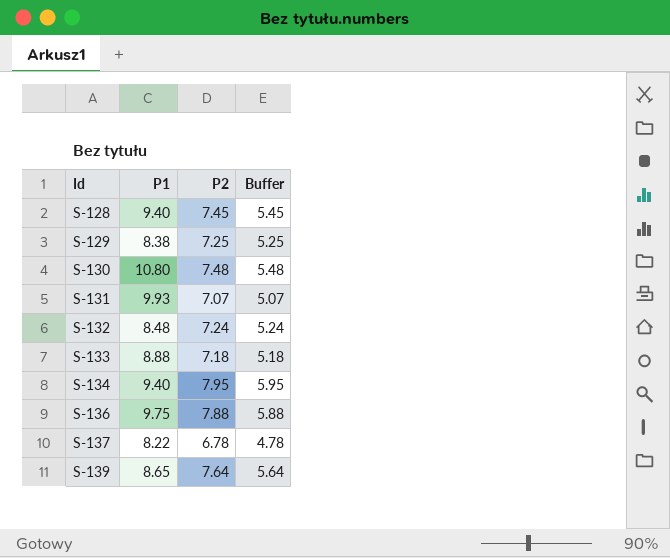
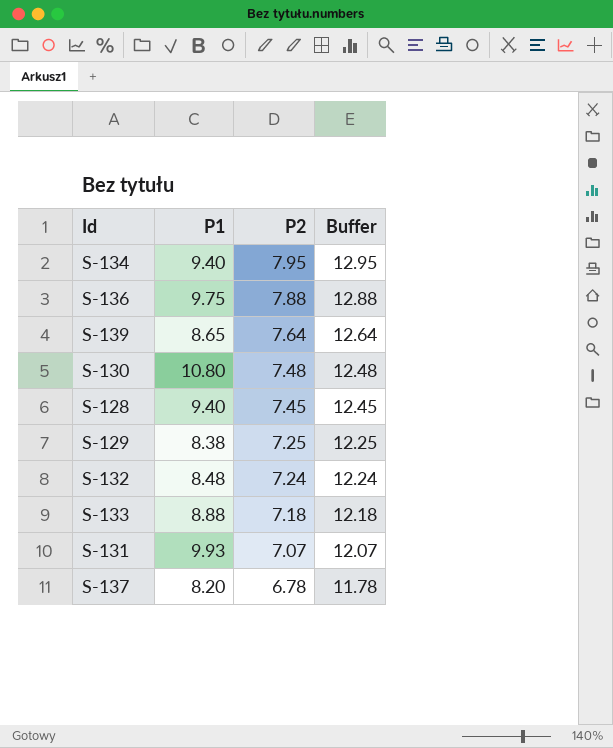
row order: Id ascending -> P2 descending
column Buffer | formula: [P2] - 2 -> [P2] + 5
S-137 | P1: 8.22 -> 8.20

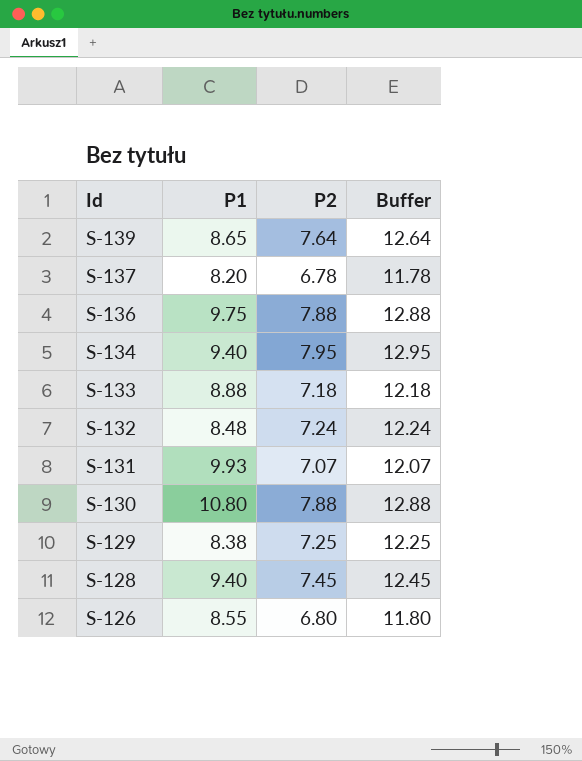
row order: P2 descending -> Id descending
S-130 | P2: 7.48 -> 7.88
S-130 | Buffer: 12.48 -> 12.88
row S-126: none -> 8.55 | 6.80 | 11.80

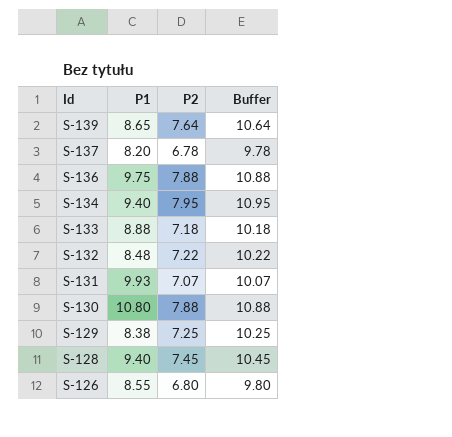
column Buffer | formula: [P2] + 5 -> [P2] + 3
S-132 | P2: 7.24 -> 7.22

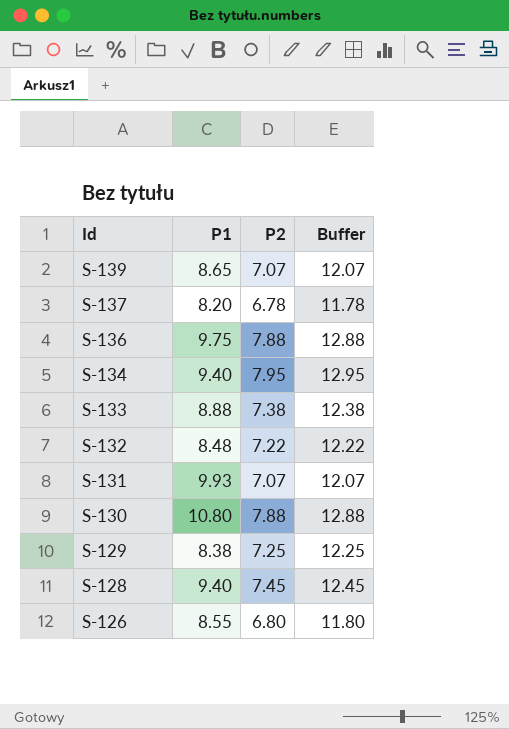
column Buffer | formula: [P2] + 3 -> [P2] + 5
S-139 | P2: 7.64 -> 7.07
S-133 | P2: 7.18 -> 7.38

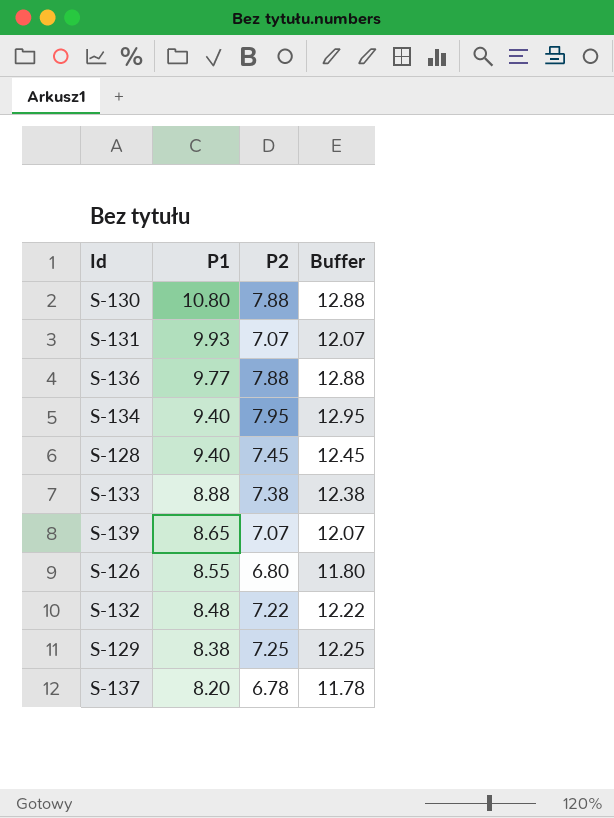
row order: Id descending -> P1 descending
S-136 | P1: 9.75 -> 9.77

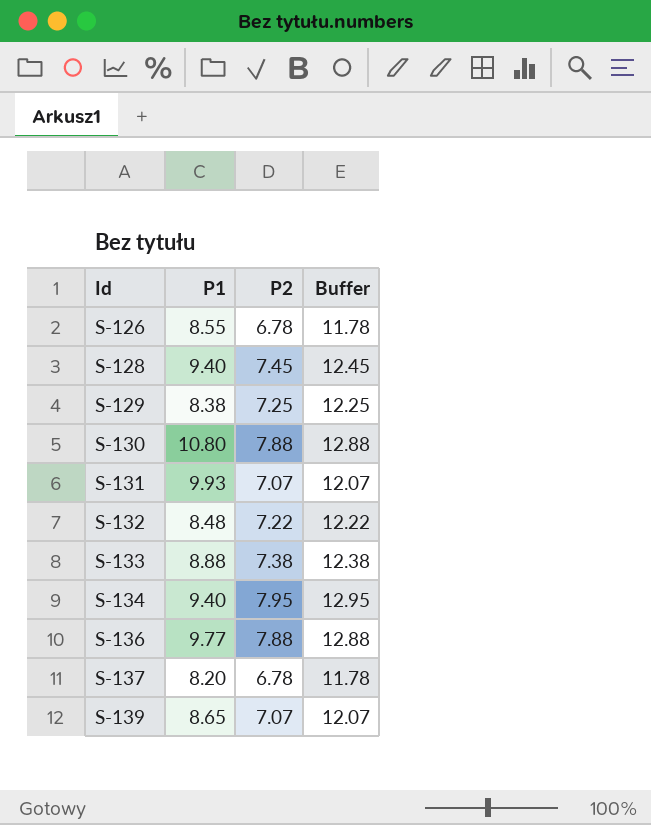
row order: P1 descending -> Id ascending
S-126 | P2: 6.80 -> 6.78
S-126 | Buffer: 11.80 -> 11.78

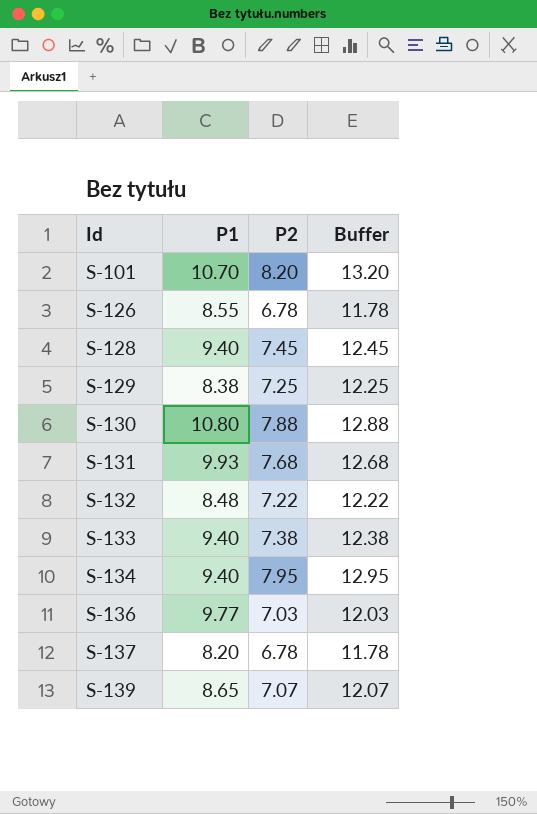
row S-101: none -> 10.70 | 8.20 | 13.20
S-131 | P2: 7.07 -> 7.68
S-131 | Buffer: 12.07 -> 12.68
S-133 | P1: 8.88 -> 9.40
S-136 | P2: 7.88 -> 7.03
S-136 | Buffer: 12.88 -> 12.03

